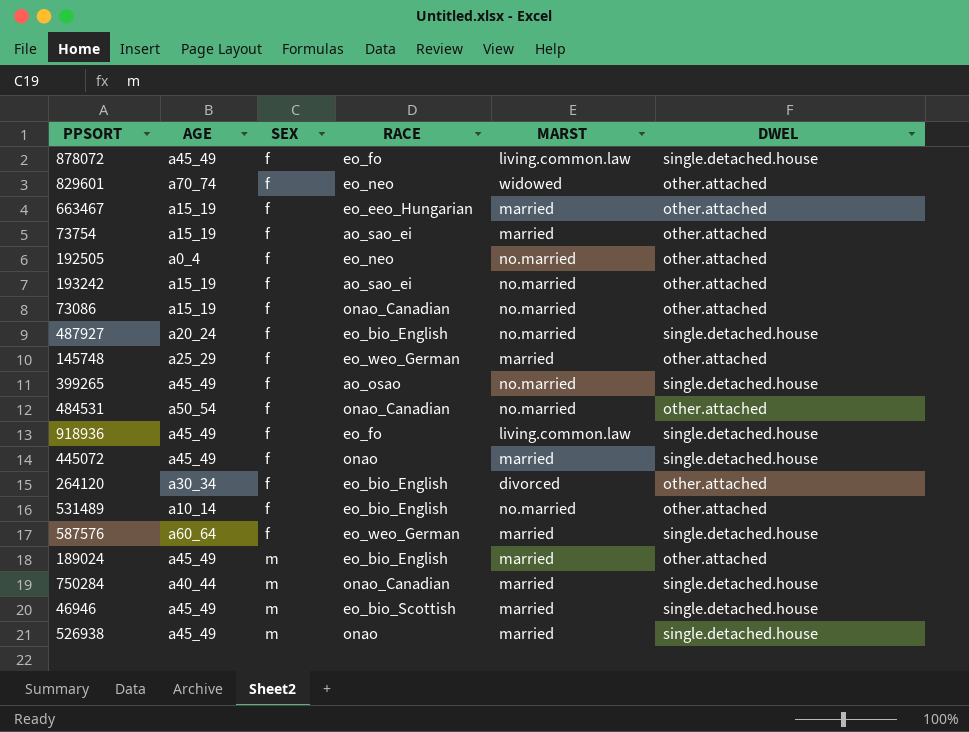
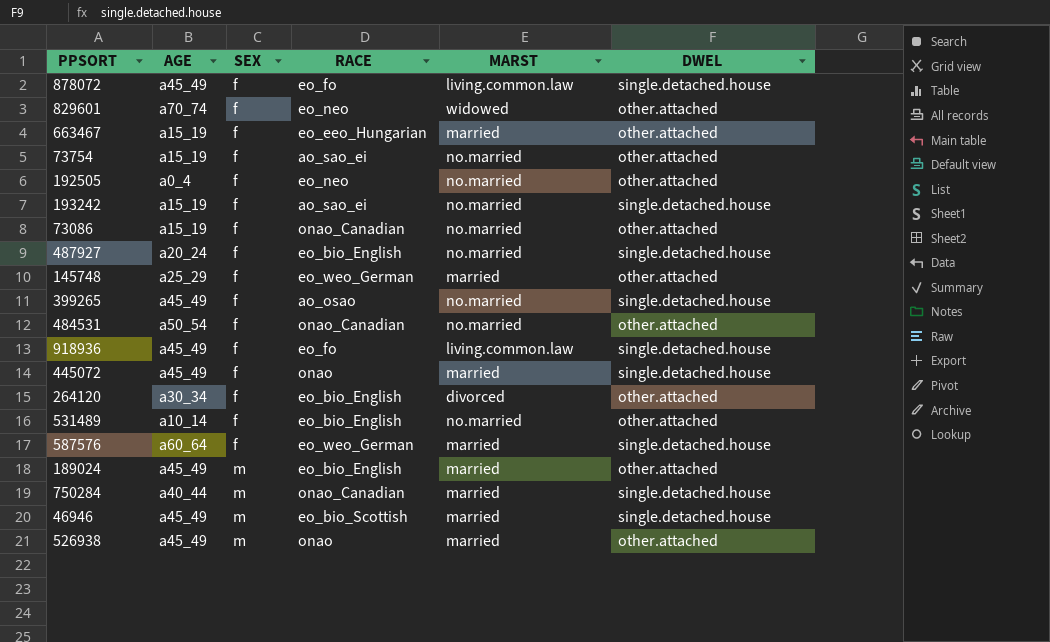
73754 | MARST: married -> no.married
193242 | DWEL: other.attached -> single.detached.house
526938 | DWEL: single.detached.house -> other.attached

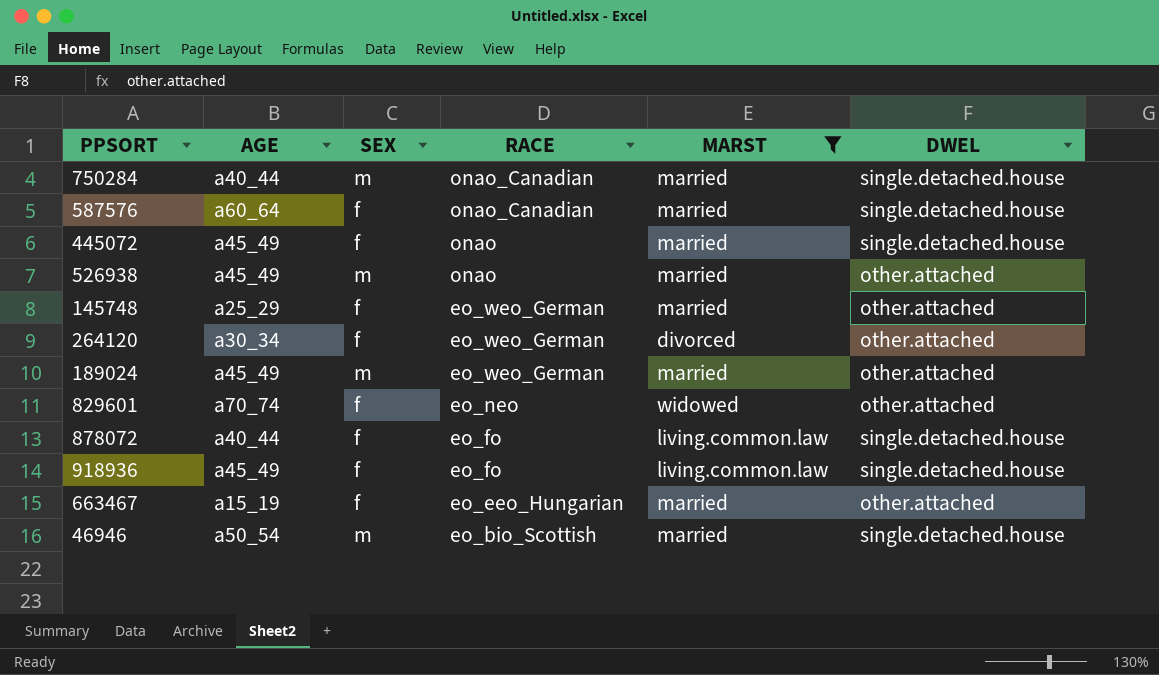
filter: none -> MARST != no.married
row order: SEX ascending -> RACE descending
587576 | RACE: eo_weo_German -> onao_Canadian
264120 | RACE: eo_bio_English -> eo_weo_German
189024 | RACE: eo_bio_English -> eo_weo_German
878072 | AGE: a45_49 -> a40_44
46946 | AGE: a45_49 -> a50_54

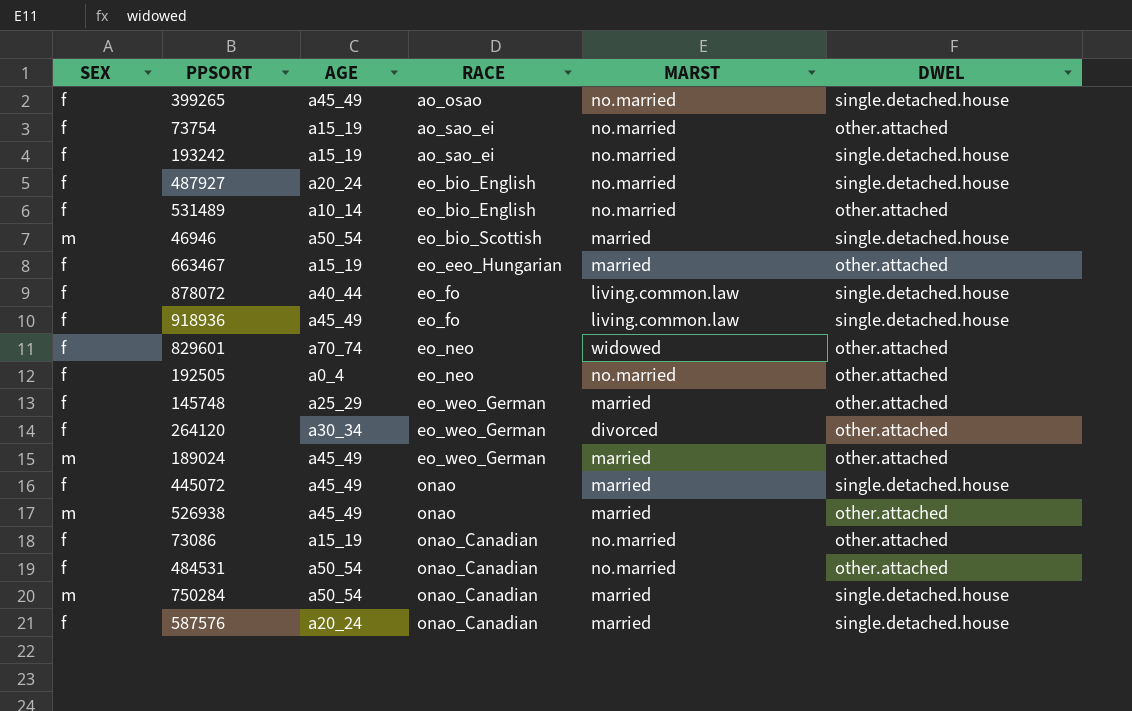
filter: MARST != no.married -> none
row order: RACE descending -> RACE ascending
column SEX | position: 3 -> 1
750284 | AGE: a40_44 -> a50_54
587576 | AGE: a60_64 -> a20_24

